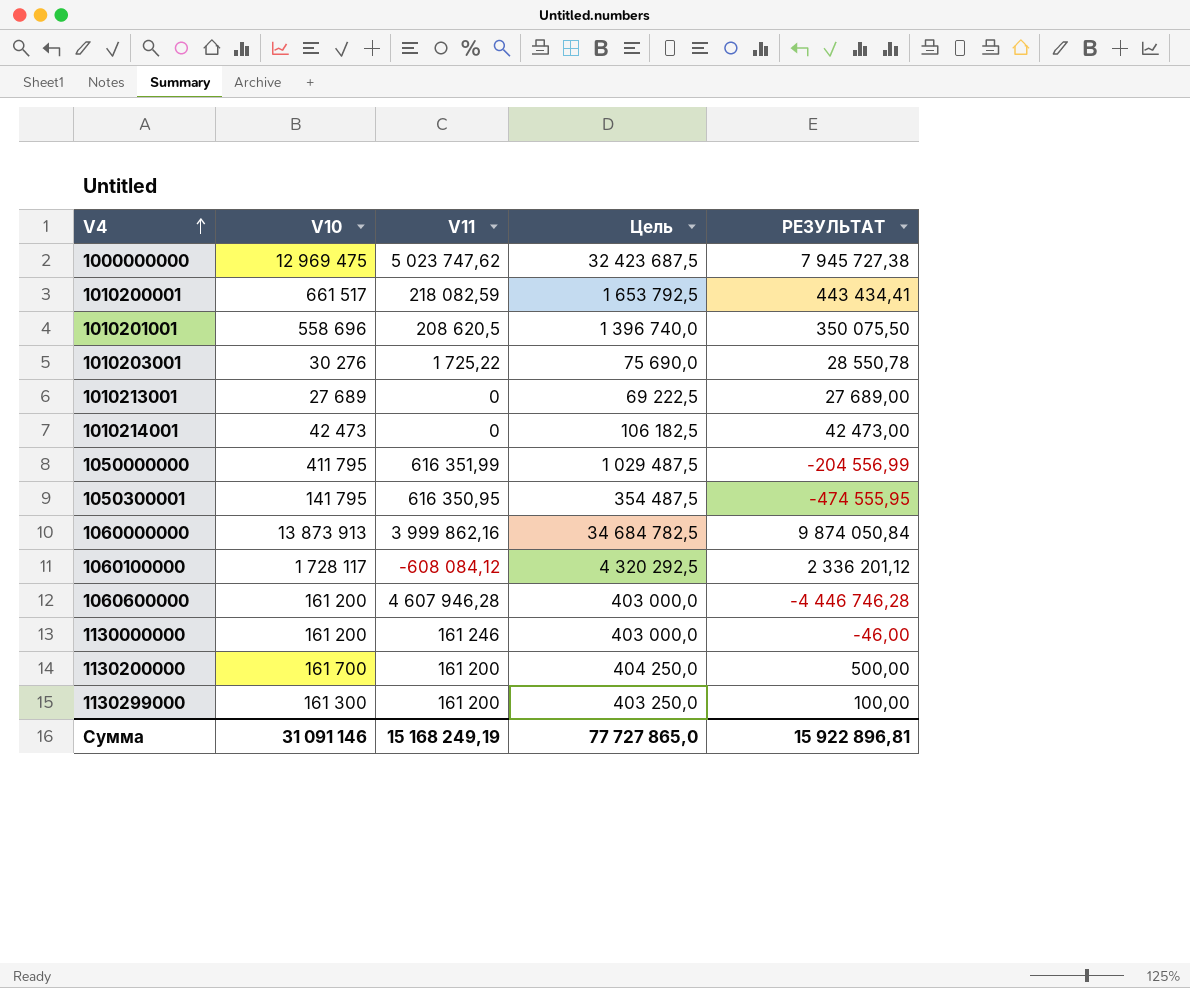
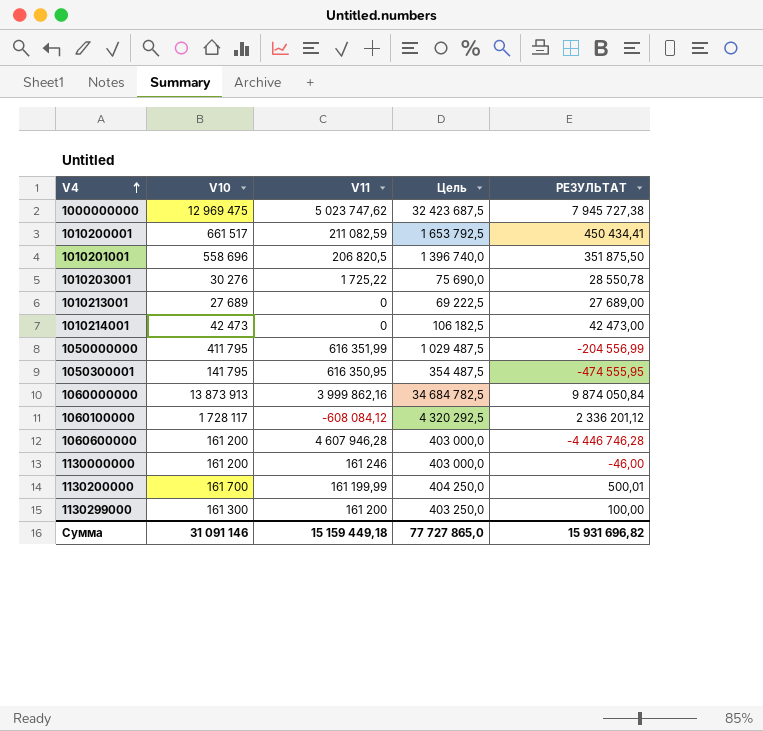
1010200001 | V11: 218 082,59 -> 211 082,59
1010200001 | РЕЗУЛЬТАТ: 443 434,41 -> 450 434,41
1010201001 | V11: 208 620,5 -> 206 820,5
1010201001 | РЕЗУЛЬТАТ: 350 075,50 -> 351 875,50
1130200000 | V11: 161 200 -> 161 199,99
1130200000 | РЕЗУЛЬТАТ: 500,00 -> 500,01
Сумма | V11: 15 168 249,19 -> 15 159 449,18
Сумма | РЕЗУЛЬТАТ: 15 922 896,81 -> 15 931 696,82

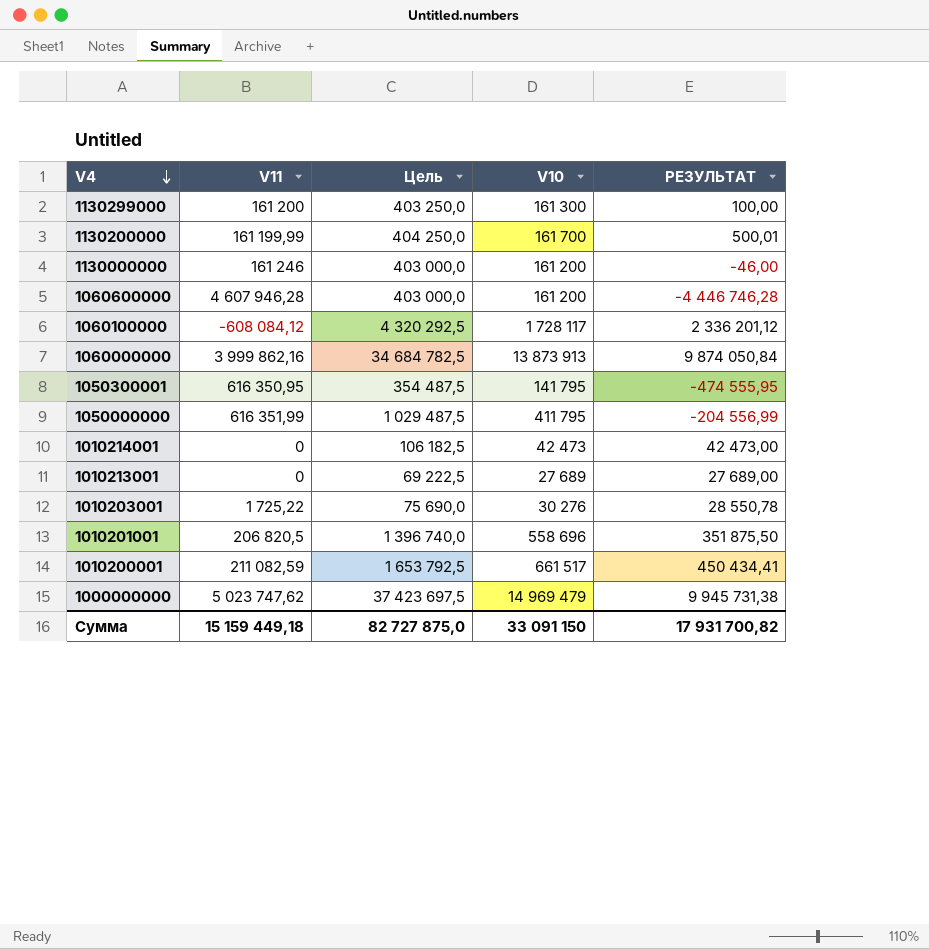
row order: V4 ascending -> V4 descending
column V10 | position: 2 -> 4
1000000000 | Цель: 32 423 687,5 -> 37 423 697,5
1000000000 | V10: 12 969 475 -> 14 969 479
1000000000 | РЕЗУЛЬТАТ: 7 945 727,38 -> 9 945 731,38
Сумма | Цель: 77 727 865,0 -> 82 727 875,0
Сумма | V10: 31 091 146 -> 33 091 150
Сумма | РЕЗУЛЬТАТ: 15 931 696,82 -> 17 931 700,82

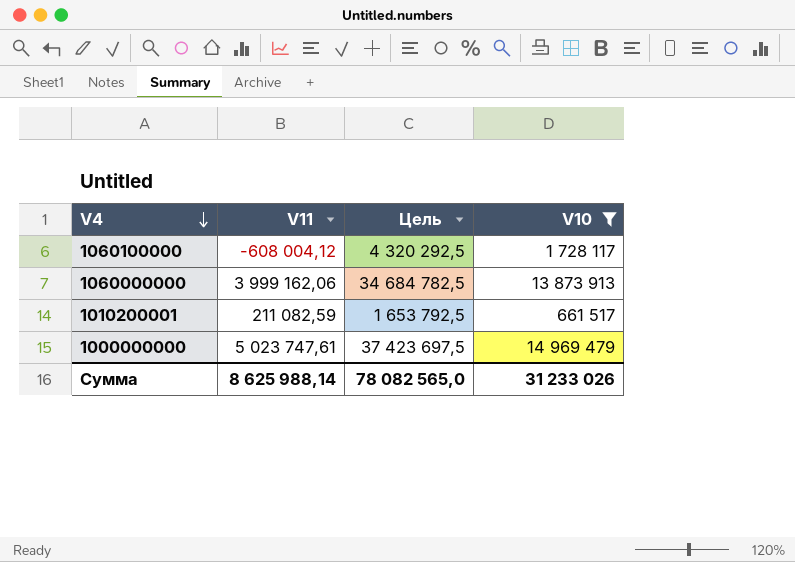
filter: none -> V10 >= 661 517
column РЕЗУЛЬТАТ | formula: [V10] - [V11] -> none
1060100000 | V11: -608 084,12 -> -608 004,12
1060000000 | V11: 3 999 862,16 -> 3 999 162,06
1000000000 | V11: 5 023 747,62 -> 5 023 747,61
Сумма | V11: 15 159 449,18 -> 8 625 988,14
Сумма | Цель: 82 727 875,0 -> 78 082 565,0
Сумма | V10: 33 091 150 -> 31 233 026

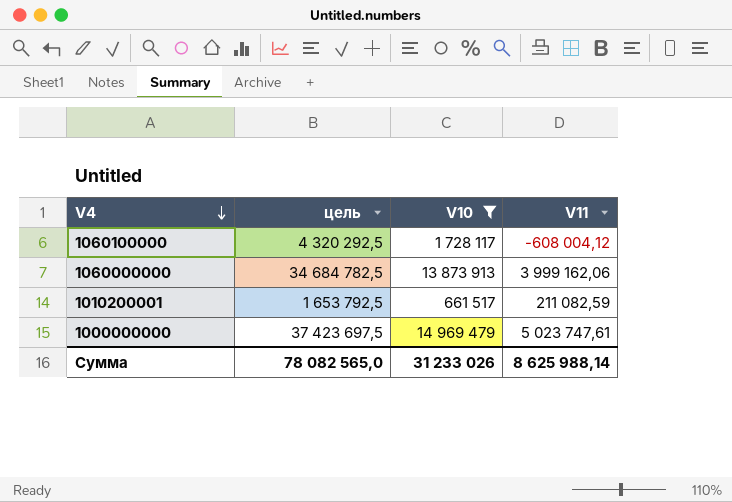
column name: Цель -> цель
column V11 | position: 2 -> 4

